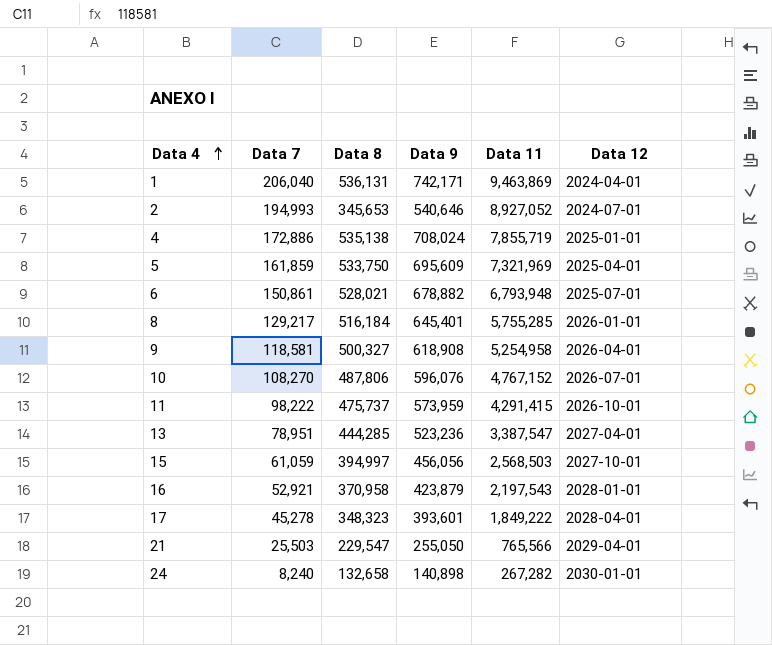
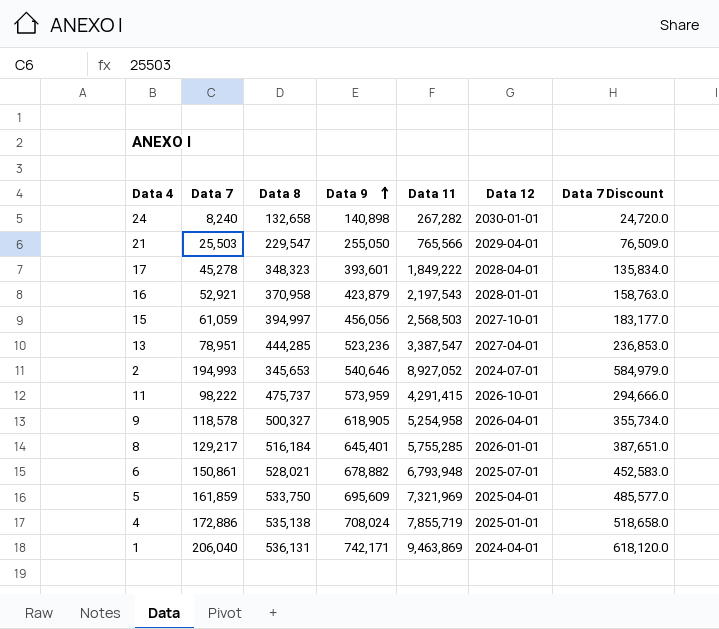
row order: Data 4 ascending -> Data 9 ascending
column Data 7 Discount | formula: none -> [Data 7] * 3
row 10: 108,270 | 487,806 | 596,076 | 4,767,152 | 2026-07-01 -> none
9 | Data 7: 118,581 -> 118,578
9 | Data 9: 618,908 -> 618,905

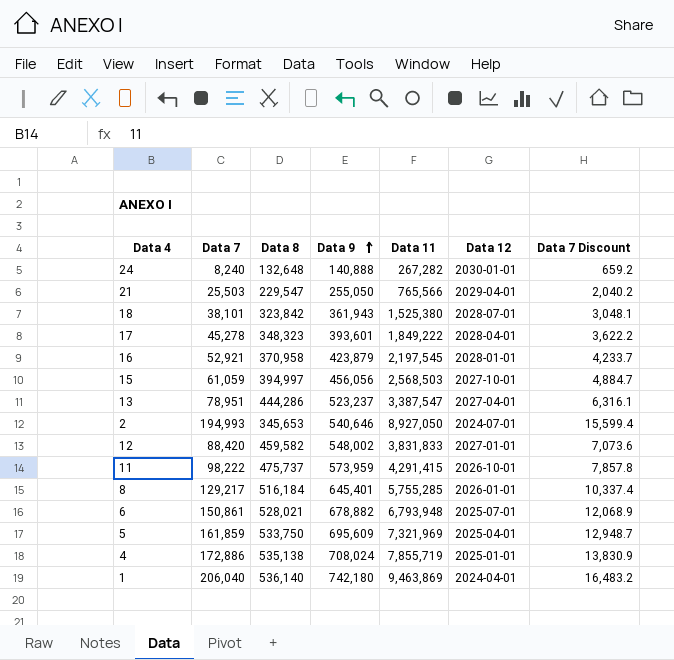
column Data 7 Discount | formula: [Data 7] * 3 -> [Data 7] * 0.08
row 9: 118,578 | 500,327 | 618,905 | 5,254,958 | 2026-04-01 | 355,734.0 -> none
24 | Data 8: 132,658 -> 132,648
24 | Data 9: 140,898 -> 140,888
row 18: none -> 38,101 | 323,842 | 361,943 | 1,525,380 | 2028-07-01 | 3,048.1
16 | Data 11: 2,197,543 -> 2,197,545
13 | Data 8: 444,285 -> 444,286
13 | Data 9: 523,236 -> 523,237
2 | Data 11: 8,927,052 -> 8,927,050
row 12: none -> 88,420 | 459,582 | 548,002 | 3,831,833 | 2027-01-01 | 7,073.6
1 | Data 8: 536,131 -> 536,140
1 | Data 9: 742,171 -> 742,180

